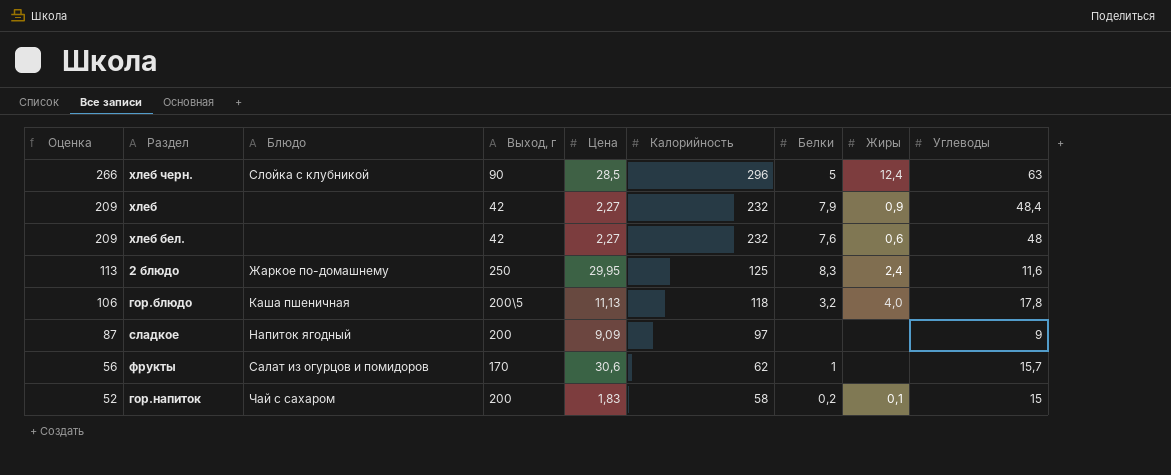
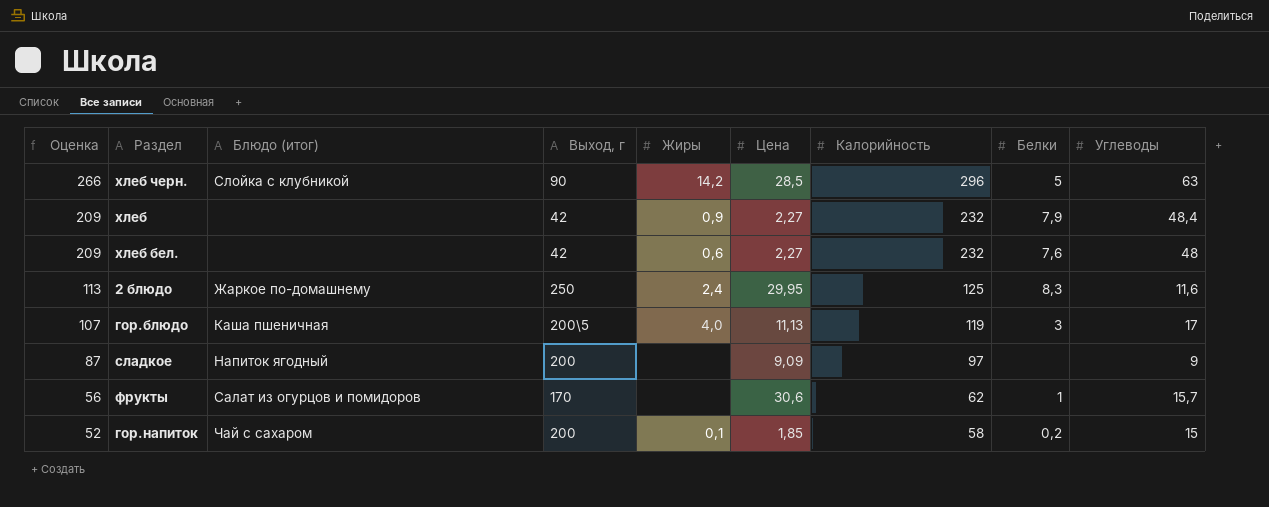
column name: Блюдо -> Блюдо (итог)
column Жиры | position: 8 -> 5
хлеб черн. | Жиры: 12,4 -> 14,2
гор.блюдо | Оценка: 106 -> 107
гор.блюдо | Калорийность: 118 -> 119
гор.блюдо | Белки: 3,2 -> 3
гор.блюдо | Углеводы: 17,8 -> 17
гор.напиток | Цена: 1,83 -> 1,85

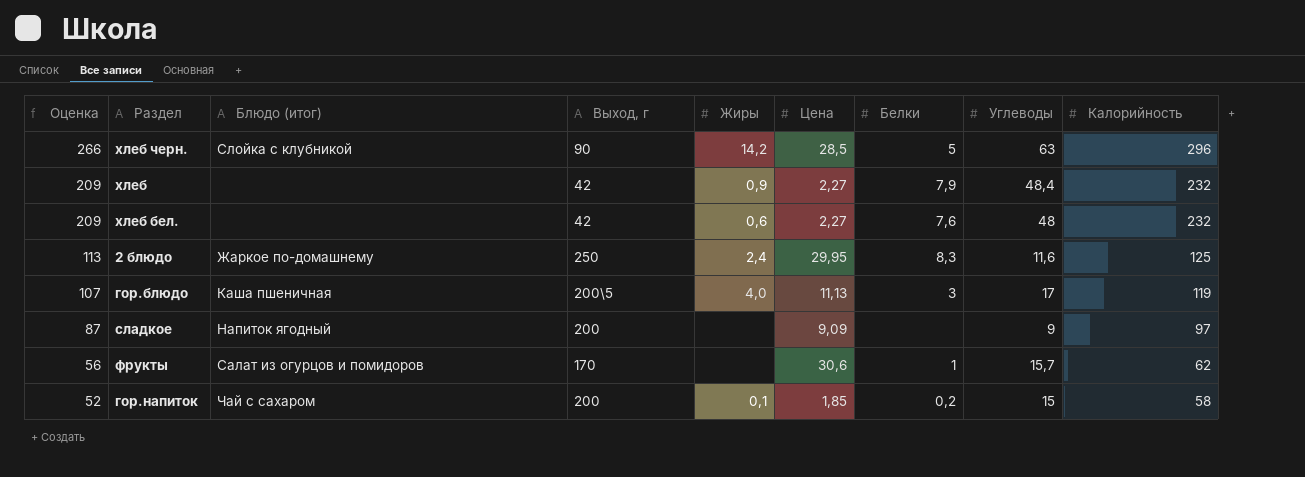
column Калорийность | position: 7 -> 9

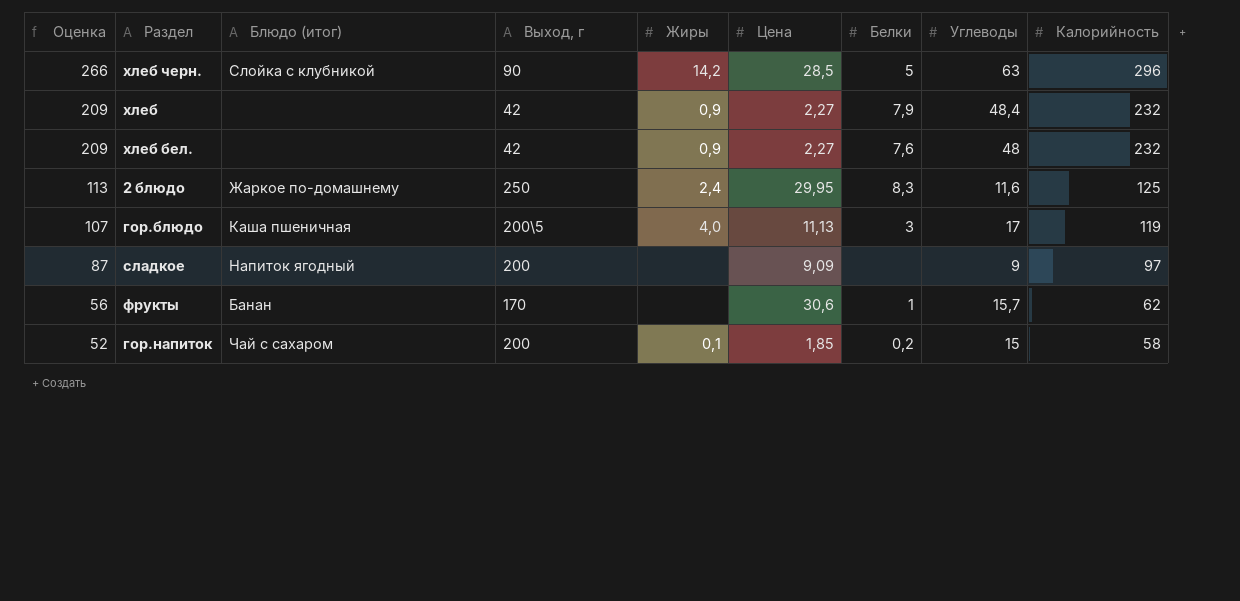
хлеб бел. | Жиры: 0,6 -> 0,9
фрукты | Блюдо (итог): Салат из огурцов и помидоров -> Банан

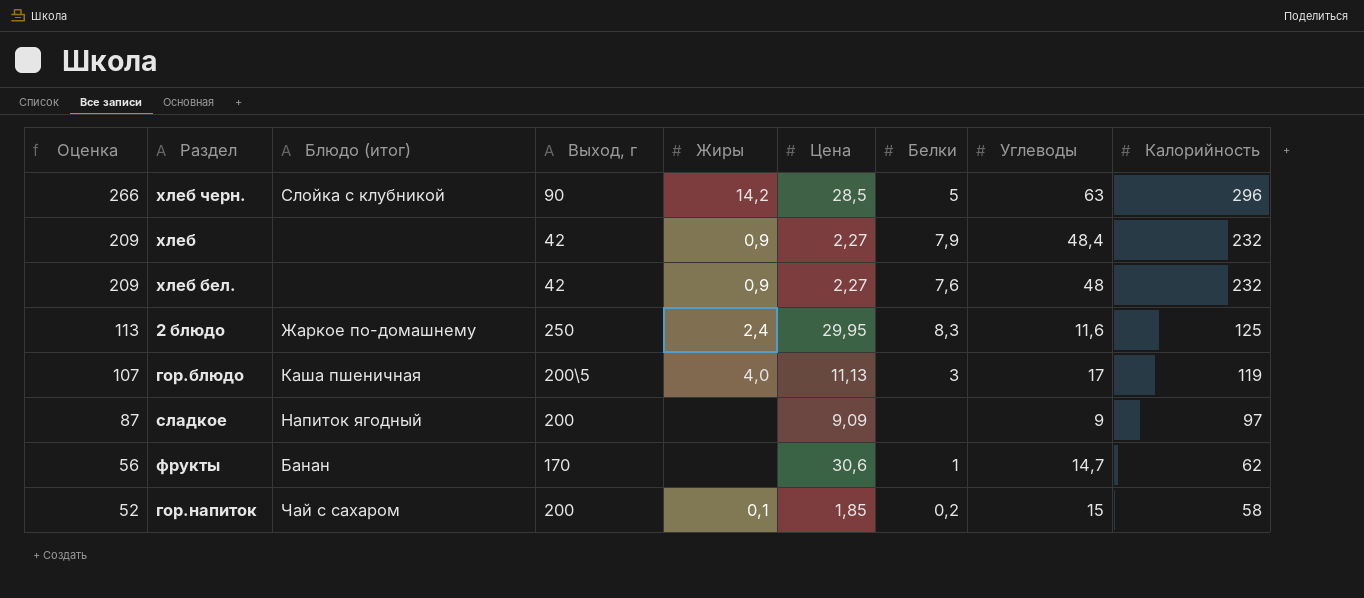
фрукты | Углеводы: 15,7 -> 14,7

